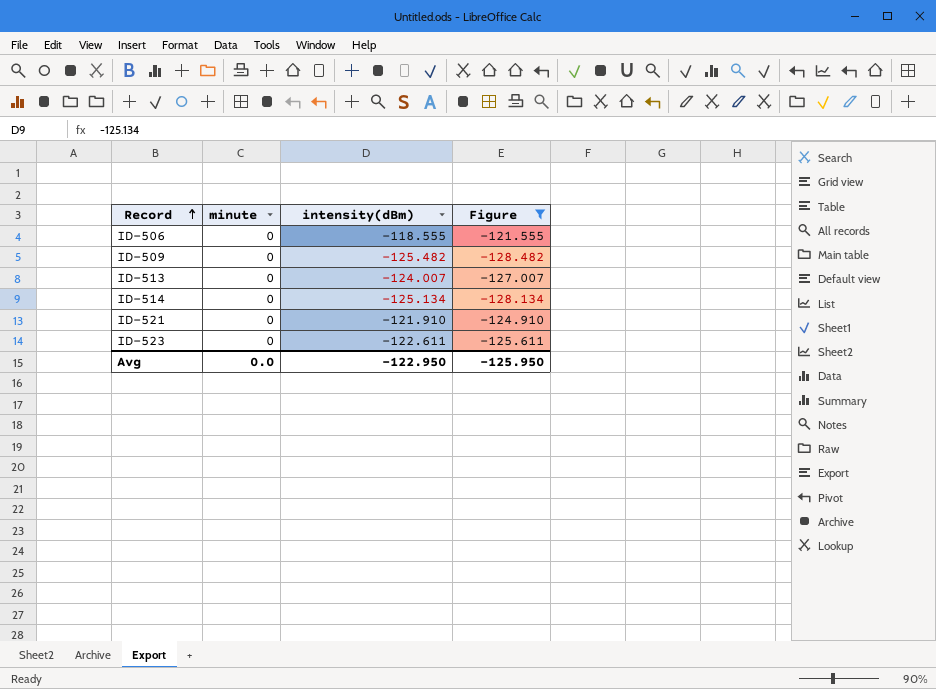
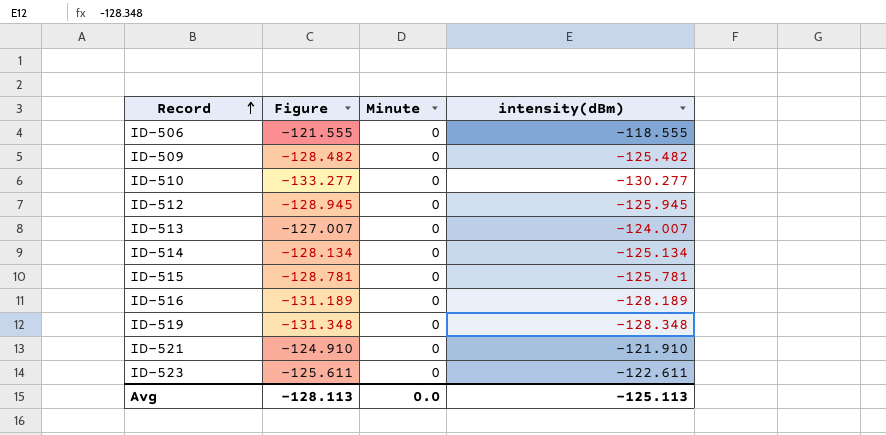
filter: Figure >= -128.482 -> none
column Figure | position: 4 -> 2
column name: minute -> Minute
Avg | Figure: -125.950 -> -128.113
Avg | intensity(dBm): -122.950 -> -125.113

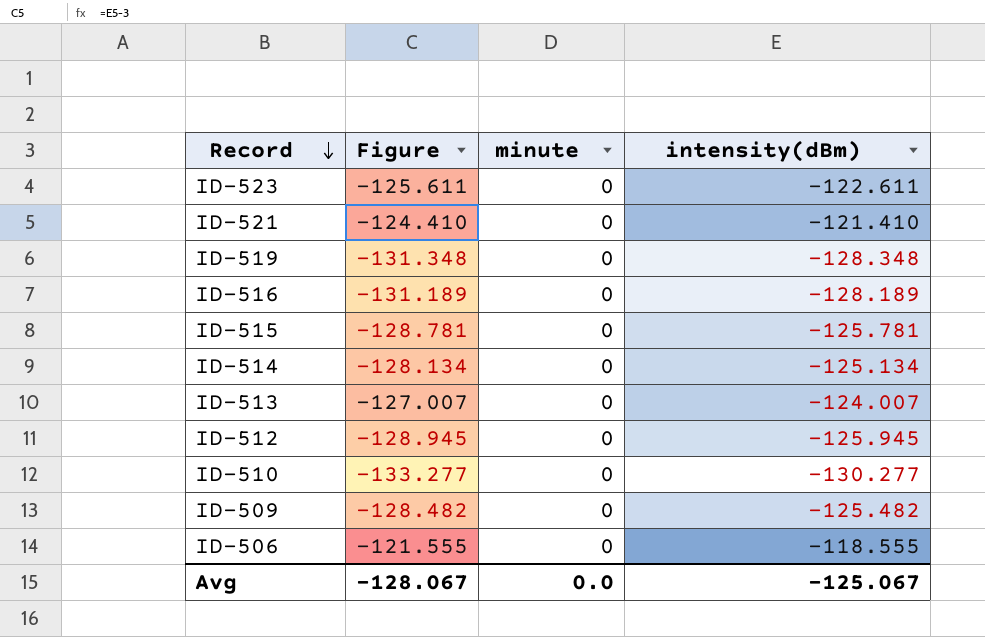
row order: Record ascending -> Record descending
column name: Minute -> minute
ID-521 | Figure: -124.910 -> -124.410
ID-521 | intensity(dBm): -121.910 -> -121.410
Avg | Figure: -128.113 -> -128.067
Avg | intensity(dBm): -125.113 -> -125.067

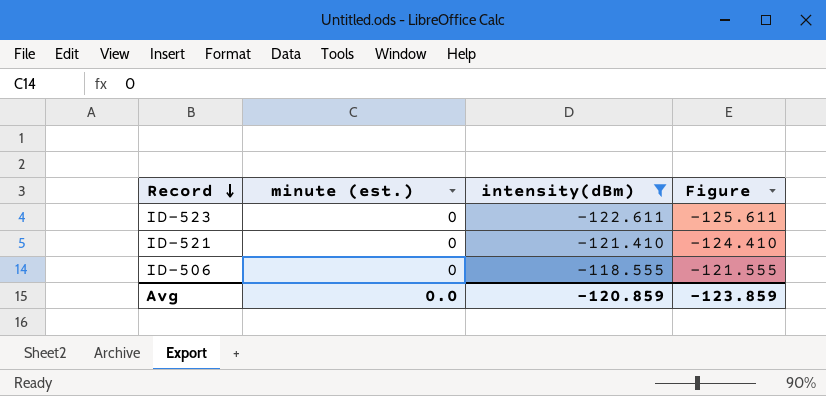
filter: none -> intensity(dBm) >= -122.611
column name: minute -> minute (est.)
column Figure | position: 2 -> 4
Avg | intensity(dBm): -125.067 -> -120.859
Avg | Figure: -128.067 -> -123.859

